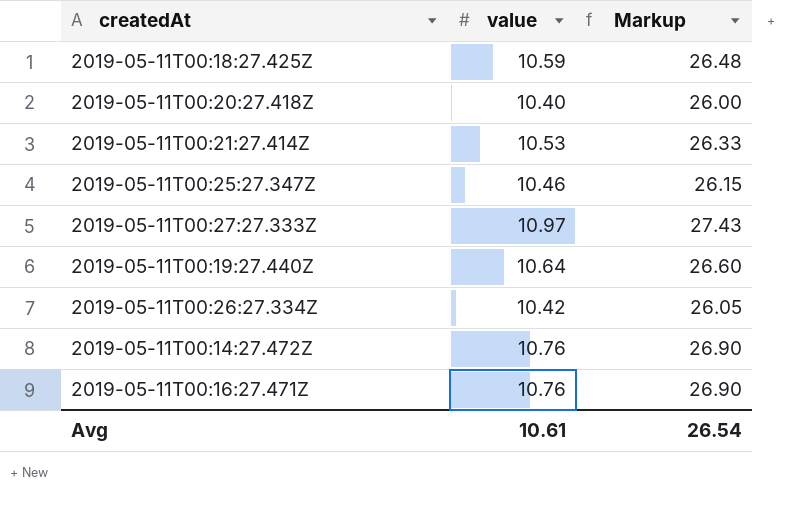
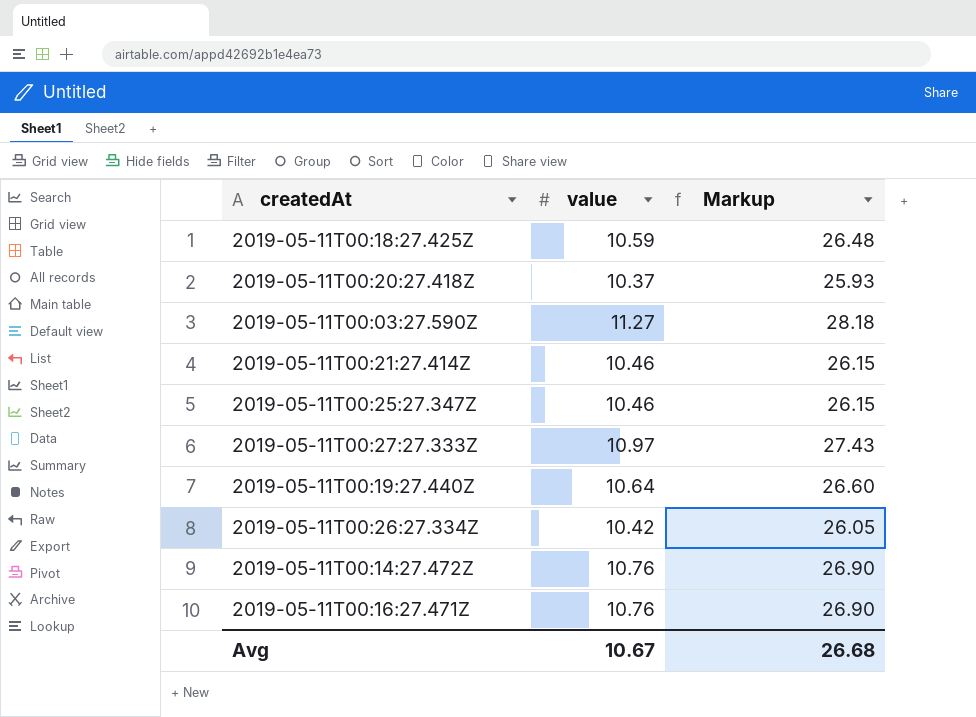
2019-05-11T00:20:27.418Z | value: 10.40 -> 10.37
2019-05-11T00:20:27.418Z | Markup: 26.00 -> 25.93
row 2019-05-11T00:03:27.590Z: none -> 11.27 | 28.18
2019-05-11T00:21:27.414Z | value: 10.53 -> 10.46
2019-05-11T00:21:27.414Z | Markup: 26.33 -> 26.15
Avg | value: 10.61 -> 10.67
Avg | Markup: 26.54 -> 26.68

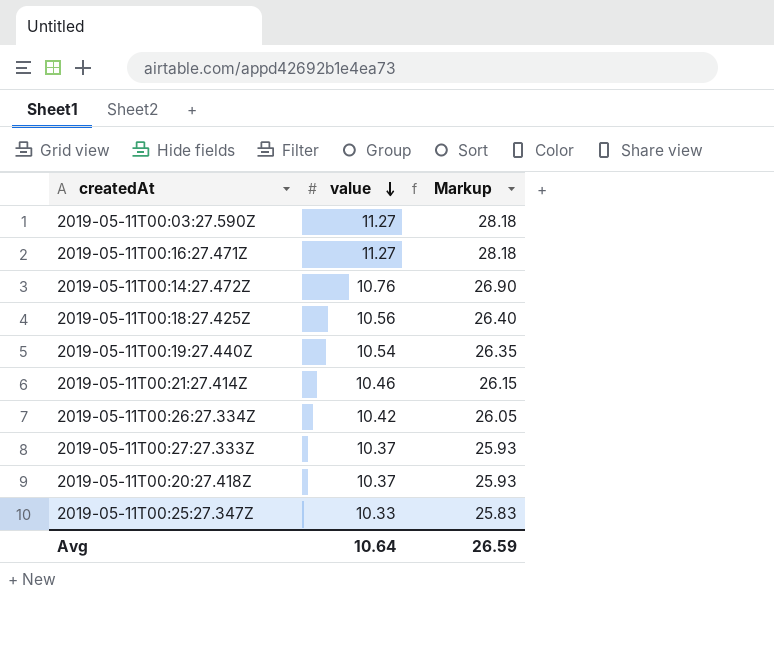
row order: none -> value descending
2019-05-11T00:16:27.471Z | value: 10.76 -> 11.27
2019-05-11T00:16:27.471Z | Markup: 26.90 -> 28.18
2019-05-11T00:18:27.425Z | value: 10.59 -> 10.56
2019-05-11T00:18:27.425Z | Markup: 26.48 -> 26.40
2019-05-11T00:19:27.440Z | value: 10.64 -> 10.54
2019-05-11T00:19:27.440Z | Markup: 26.60 -> 26.35
2019-05-11T00:27:27.333Z | value: 10.97 -> 10.37
2019-05-11T00:27:27.333Z | Markup: 27.43 -> 25.93
2019-05-11T00:25:27.347Z | value: 10.46 -> 10.33
2019-05-11T00:25:27.347Z | Markup: 26.15 -> 25.83
Avg | value: 10.67 -> 10.64
Avg | Markup: 26.68 -> 26.59

